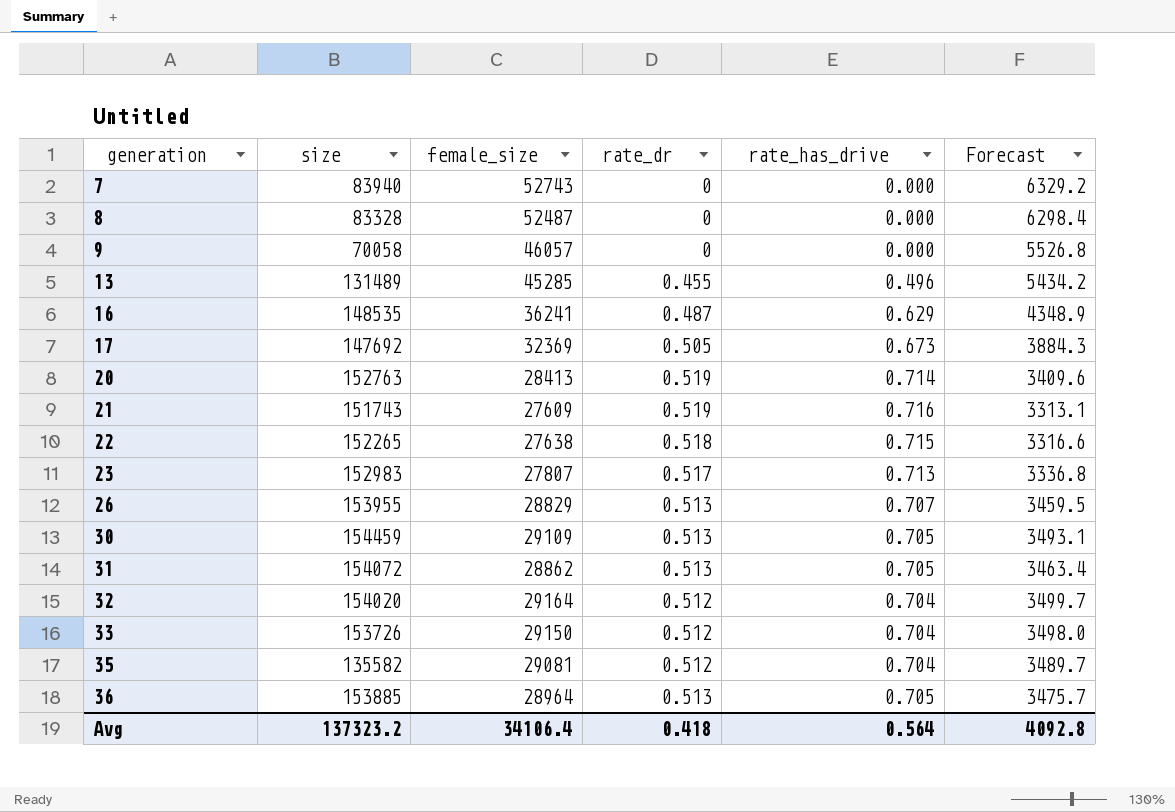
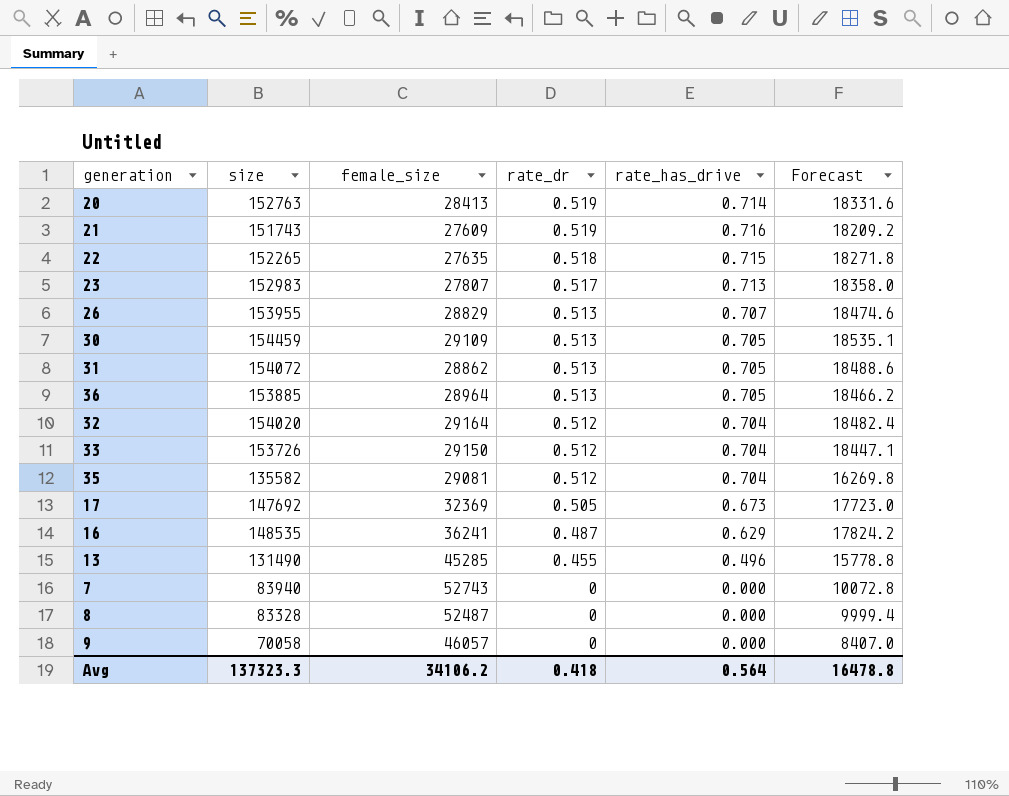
row order: generation ascending -> rate_dr descending
column Forecast | formula: [female_size] * 0.12 -> [size] * 0.12
22 | female_size: 27638 -> 27635
13 | size: 131489 -> 131490
Avg | size: 137323.2 -> 137323.3
Avg | female_size: 34106.4 -> 34106.2
Avg | Forecast: 4092.8 -> 16478.8

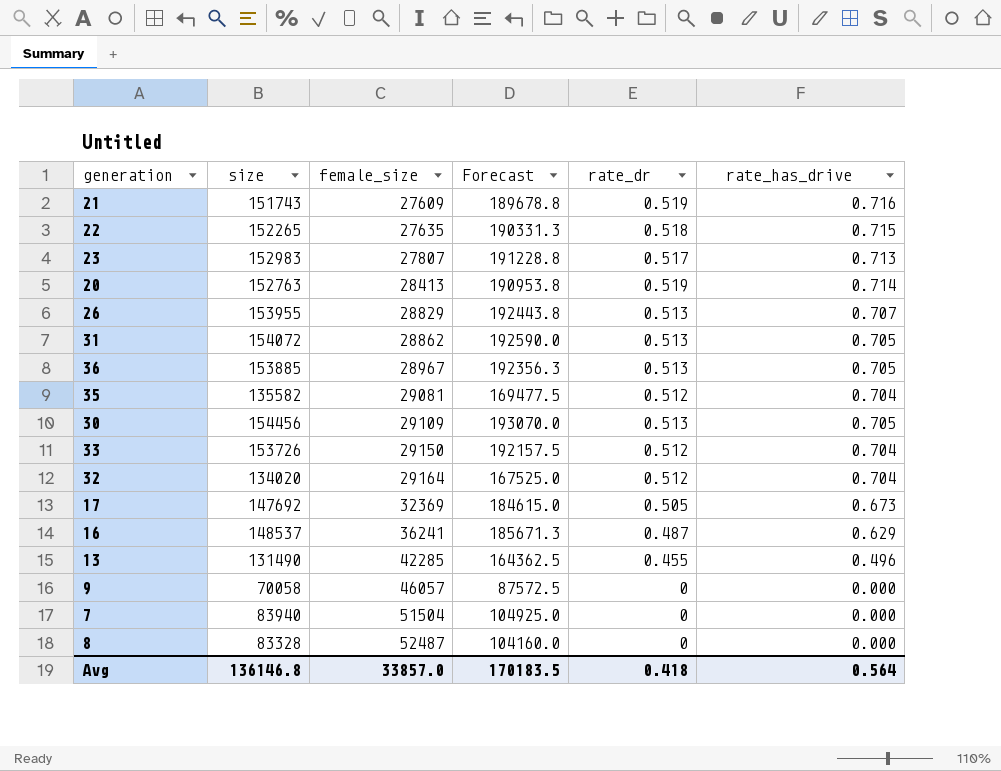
row order: rate_dr descending -> female_size ascending
column Forecast | formula: [size] * 0.12 -> [size] * 1.25
column Forecast | position: 6 -> 4
36 | female_size: 28964 -> 28967
30 | size: 154459 -> 154456
32 | size: 154020 -> 134020
16 | size: 148535 -> 148537
13 | female_size: 45285 -> 42285
7 | female_size: 52743 -> 51504
Avg | size: 137323.3 -> 136146.8
Avg | female_size: 34106.2 -> 33857.0
Avg | Forecast: 16478.8 -> 170183.5

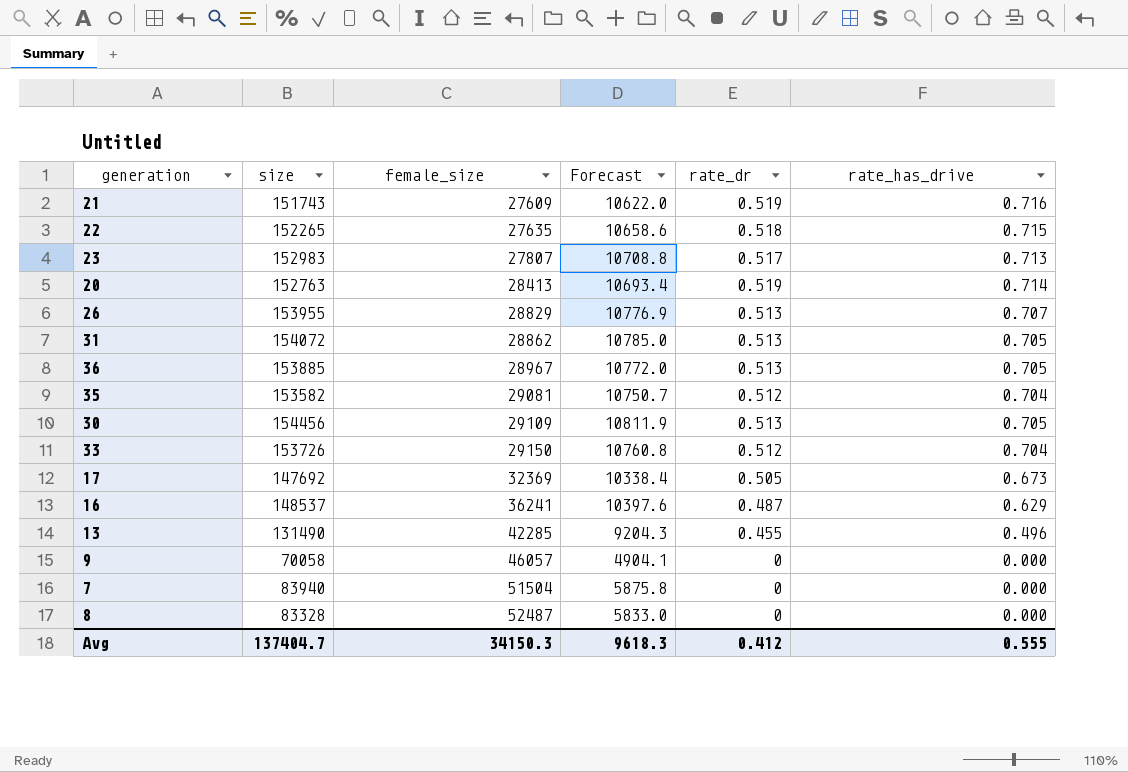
column Forecast | formula: [size] * 1.25 -> [size] * 0.07
row 32: 134020 | 29164 | 167525.0 | 0.512 | 0.704 -> none
35 | size: 135582 -> 153582
Avg | size: 136146.8 -> 137404.7
Avg | female_size: 33857.0 -> 34150.3
Avg | Forecast: 170183.5 -> 9618.3
Avg | rate_dr: 0.418 -> 0.412
Avg | rate_has_drive: 0.564 -> 0.555

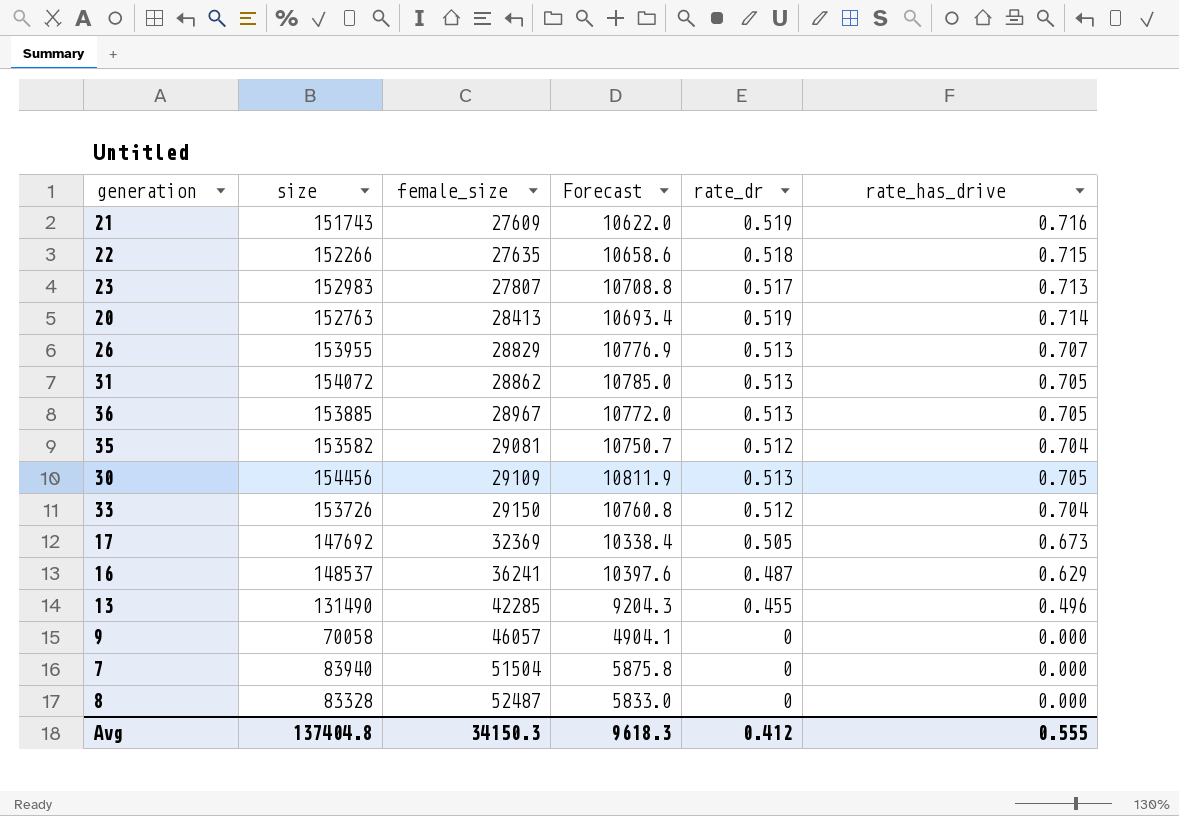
22 | size: 152265 -> 152266
Avg | size: 137404.7 -> 137404.8

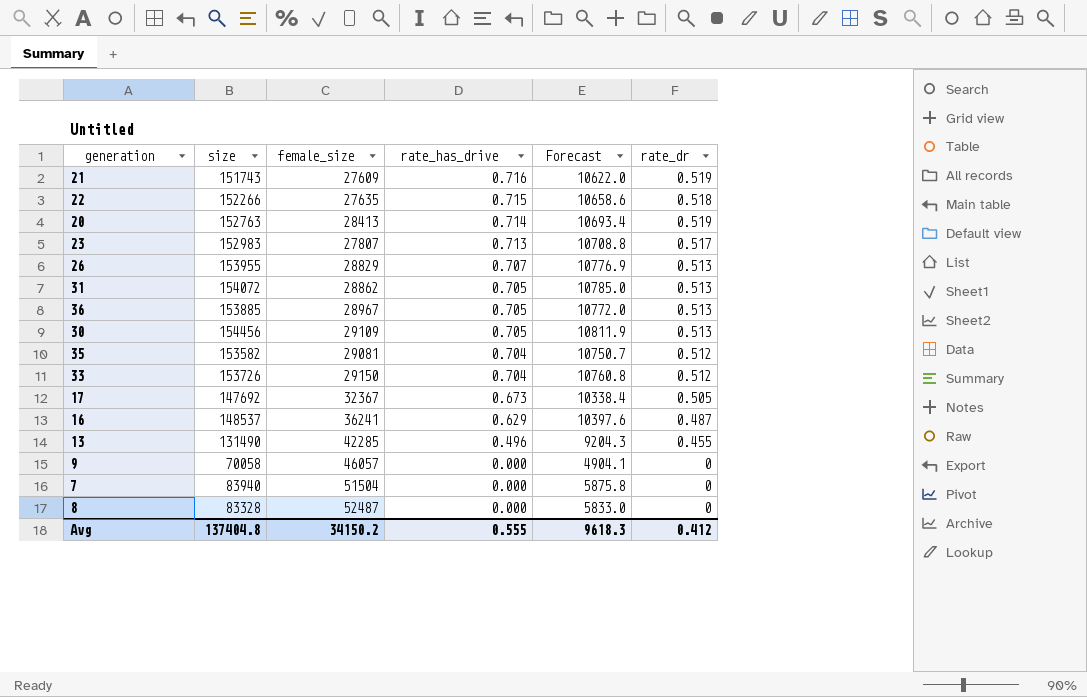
row order: female_size ascending -> rate_has_drive descending
column rate_has_drive | position: 6 -> 4
17 | female_size: 32369 -> 32367
Avg | female_size: 34150.3 -> 34150.2

